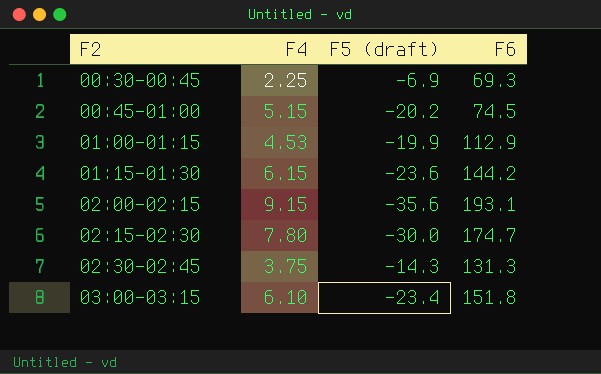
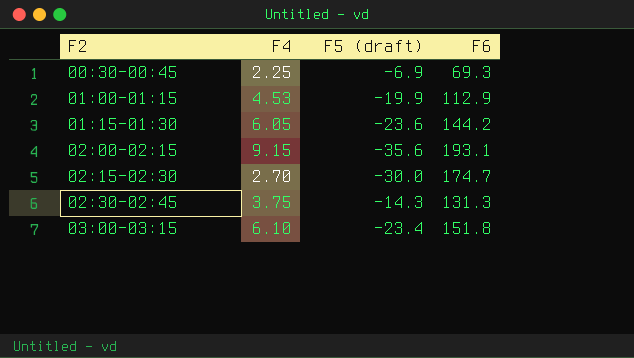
row 00:45-01:00: 5.15 | -20.2 | 74.5 -> none
01:15-01:30 | F4: 6.15 -> 6.05
02:15-02:30 | F4: 7.80 -> 2.70

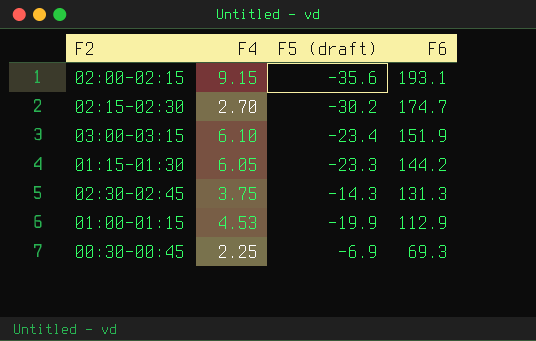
row order: F2 ascending -> F6 descending
02:15-02:30 | F5 (draft): -30.0 -> -30.2
03:00-03:15 | F6: 151.8 -> 151.9
01:15-01:30 | F5 (draft): -23.6 -> -23.3

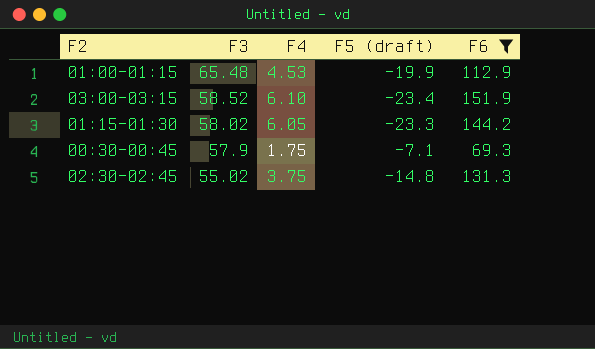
filter: none -> F6 <= 151.9
row order: F6 descending -> F3 descending
column F3 | position: none -> 2
00:30-00:45 | F4: 2.25 -> 1.75
00:30-00:45 | F5 (draft): -6.9 -> -7.1
02:30-02:45 | F5 (draft): -14.3 -> -14.8

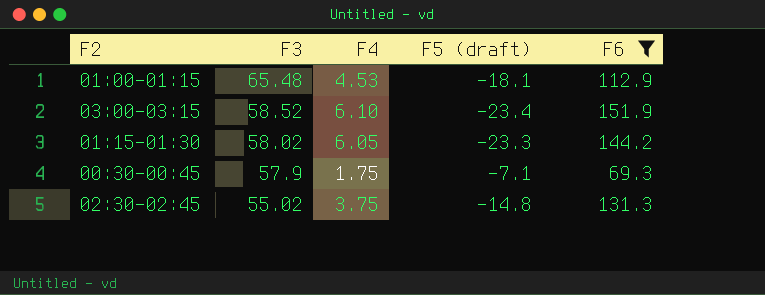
01:00-01:15 | F5 (draft): -19.9 -> -18.1

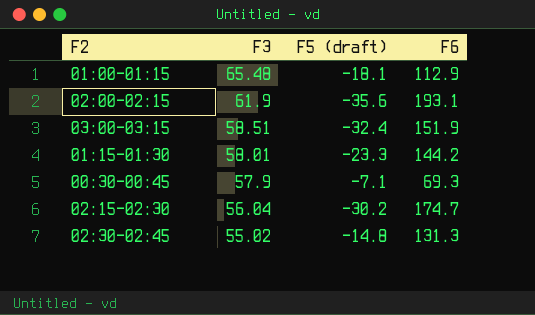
filter: F6 <= 151.9 -> none
column F4 | position: 3 -> none
03:00-03:15 | F3: 58.52 -> 58.51
03:00-03:15 | F5 (draft): -23.4 -> -32.4
01:15-01:30 | F3: 58.02 -> 58.01

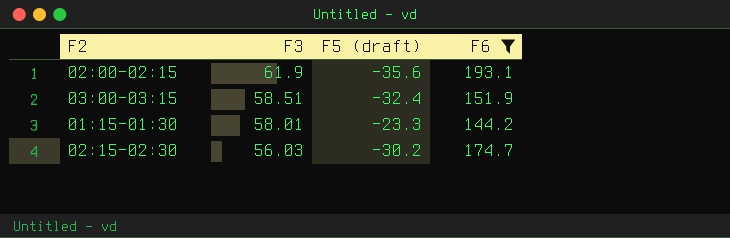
filter: none -> F6 >= 144.2
02:15-02:30 | F3: 56.04 -> 56.03

